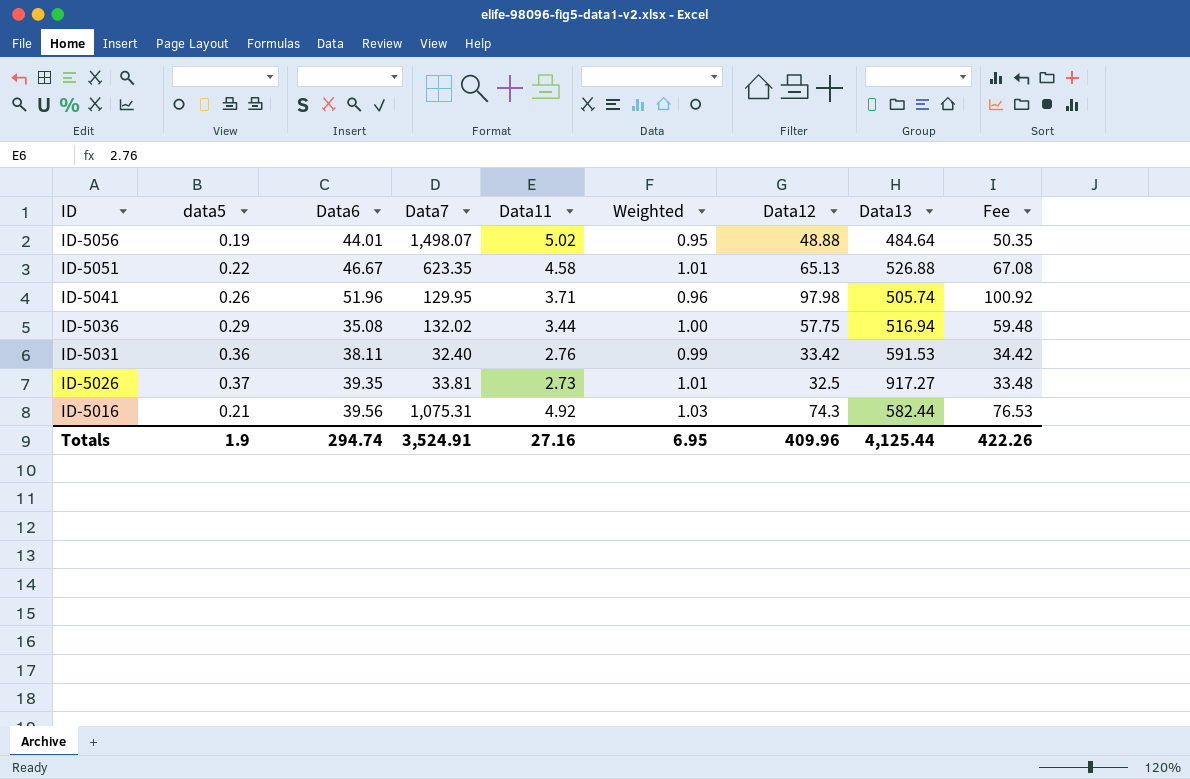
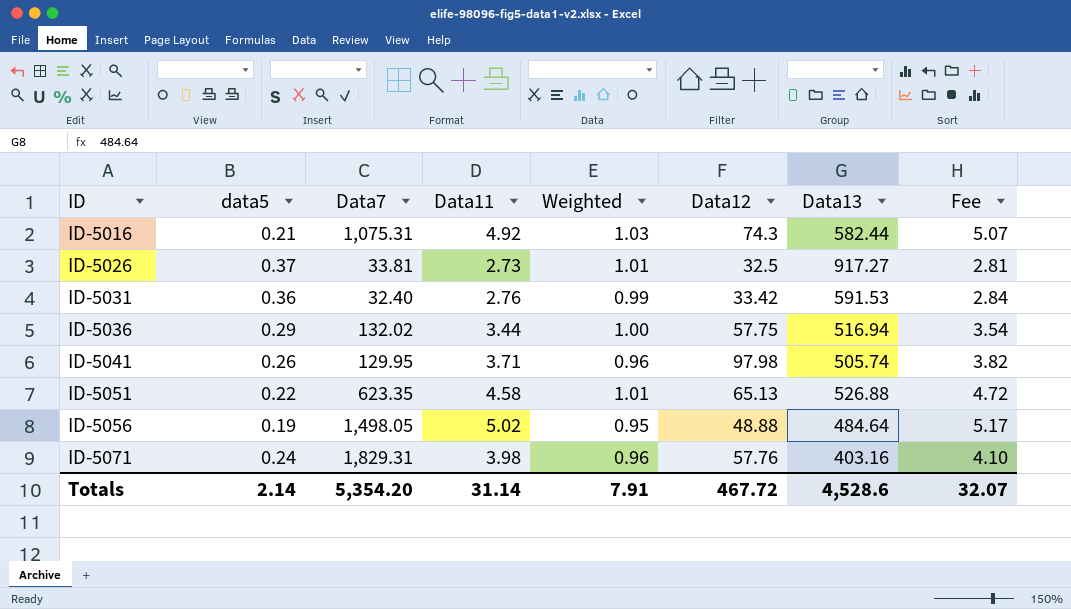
row order: ID descending -> ID ascending
column Data6 | position: 3 -> none
column Fee | formula: [Data12] * 1.03 -> [Data11] * 1.03
ID-5056 | Data7: 1,498.07 -> 1,498.05
row ID-5071: none -> 0.24 | 1,829.31 | 3.98 | 0.96 | 57.76 | 403.16 | 4.10
Totals | data5: 1.9 -> 2.14
Totals | Data7: 3,524.91 -> 5,354.20
Totals | Data11: 27.16 -> 31.14
Totals | Weighted: 6.95 -> 7.91
Totals | Data12: 409.96 -> 467.72
Totals | Data13: 4,125.44 -> 4,528.6
Totals | Fee: 422.26 -> 32.07

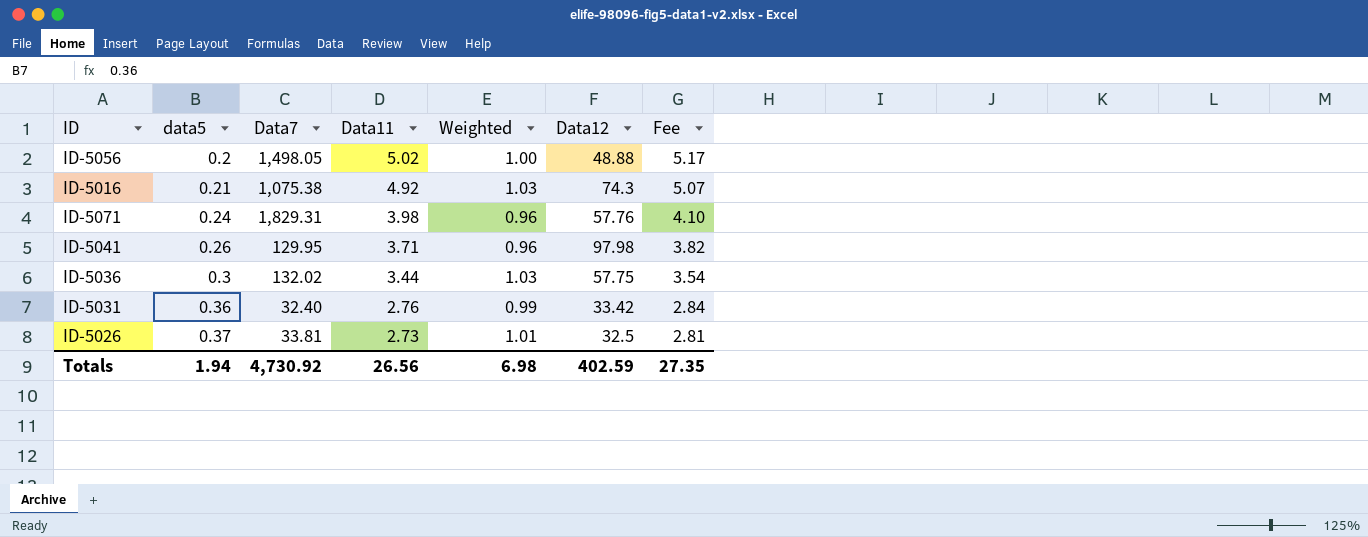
row order: ID ascending -> data5 ascending
column Data13 | position: 7 -> none
row ID-5051: 0.22 | 623.35 | 4.58 | 1.01 | 65.13 | 526.88 | 4.72 -> none
ID-5056 | data5: 0.19 -> 0.2
ID-5056 | Weighted: 0.95 -> 1.00
ID-5016 | Data7: 1,075.31 -> 1,075.38
ID-5036 | data5: 0.29 -> 0.3
ID-5036 | Weighted: 1.00 -> 1.03
Totals | data5: 2.14 -> 1.94
Totals | Data7: 5,354.20 -> 4,730.92
Totals | Data11: 31.14 -> 26.56
Totals | Weighted: 7.91 -> 6.98
Totals | Data12: 467.72 -> 402.59
Totals | Fee: 32.07 -> 27.35

